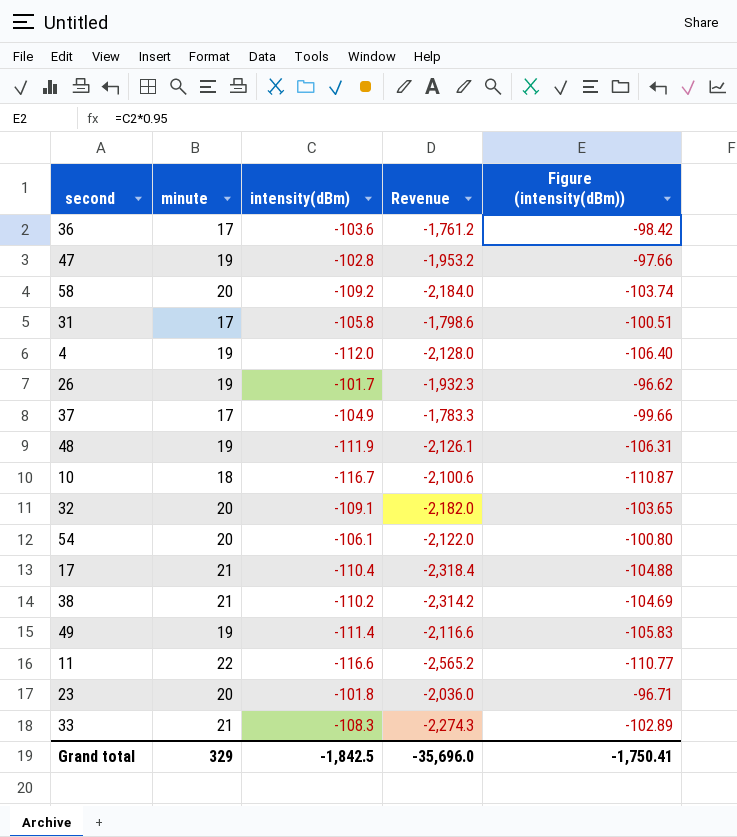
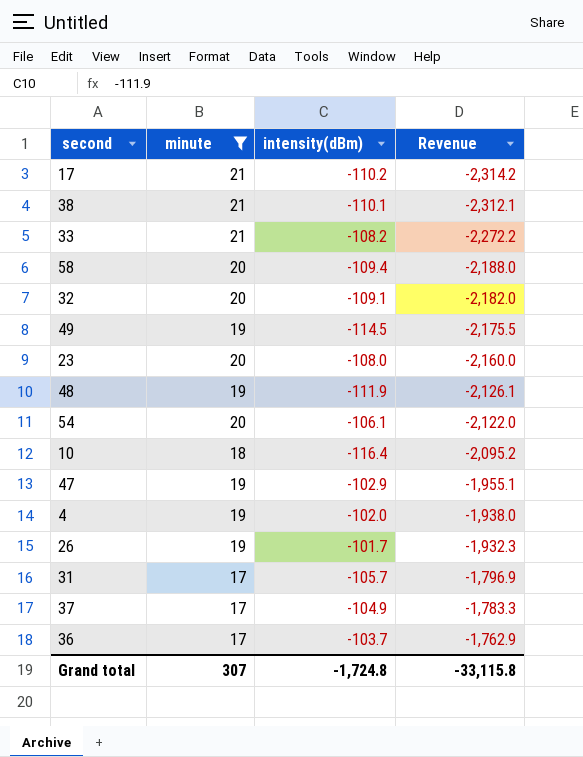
filter: none -> minute != 22
row order: none -> Revenue ascending
column Figure (intensity(dBm)) | formula: [intensity(dBm)] * 0.95 -> none
17 | intensity(dBm): -110.4 -> -110.2
17 | Revenue: -2,318.4 -> -2,314.2
38 | intensity(dBm): -110.2 -> -110.1
38 | Revenue: -2,314.2 -> -2,312.1
33 | intensity(dBm): -108.3 -> -108.2
33 | Revenue: -2,274.3 -> -2,272.2
58 | intensity(dBm): -109.2 -> -109.4
58 | Revenue: -2,184.0 -> -2,188.0
49 | intensity(dBm): -111.4 -> -114.5
49 | Revenue: -2,116.6 -> -2,175.5
23 | intensity(dBm): -101.8 -> -108.0
23 | Revenue: -2,036.0 -> -2,160.0
10 | intensity(dBm): -116.7 -> -116.4
10 | Revenue: -2,100.6 -> -2,095.2
47 | intensity(dBm): -102.8 -> -102.9
47 | Revenue: -1,953.2 -> -1,955.1
4 | intensity(dBm): -112.0 -> -102.0
4 | Revenue: -2,128.0 -> -1,938.0
31 | intensity(dBm): -105.8 -> -105.7
31 | Revenue: -1,798.6 -> -1,796.9
36 | intensity(dBm): -103.6 -> -103.7
36 | Revenue: -1,761.2 -> -1,762.9
Grand total | minute: 329 -> 307
Grand total | intensity(dBm): -1,842.5 -> -1,724.8
Grand total | Revenue: -35,696.0 -> -33,115.8

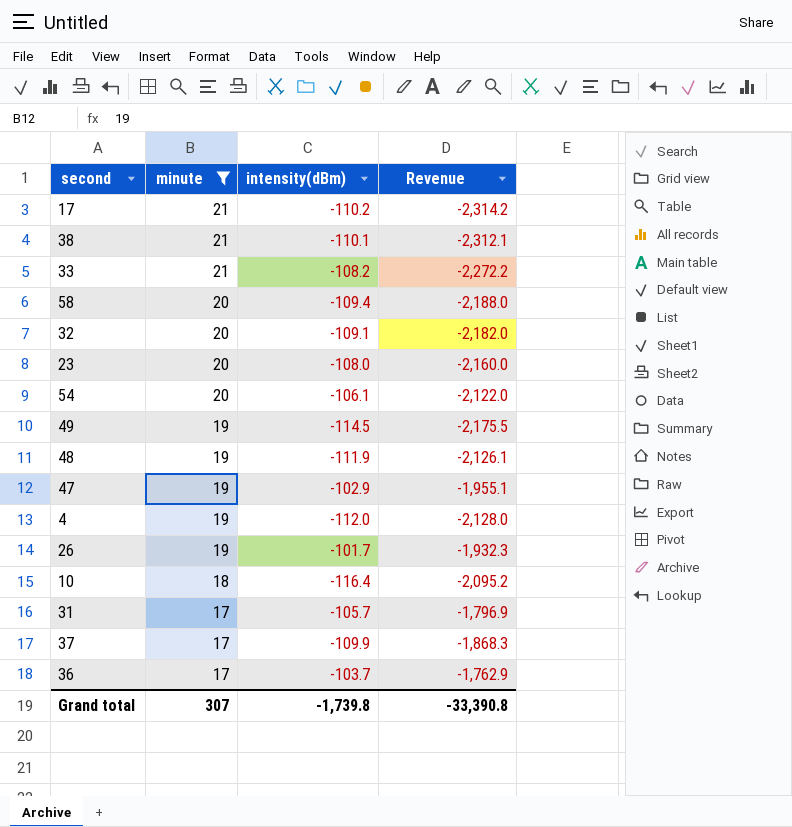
row order: Revenue ascending -> minute descending
4 | intensity(dBm): -102.0 -> -112.0
4 | Revenue: -1,938.0 -> -2,128.0
37 | intensity(dBm): -104.9 -> -109.9
37 | Revenue: -1,783.3 -> -1,868.3
Grand total | intensity(dBm): -1,724.8 -> -1,739.8
Grand total | Revenue: -33,115.8 -> -33,390.8

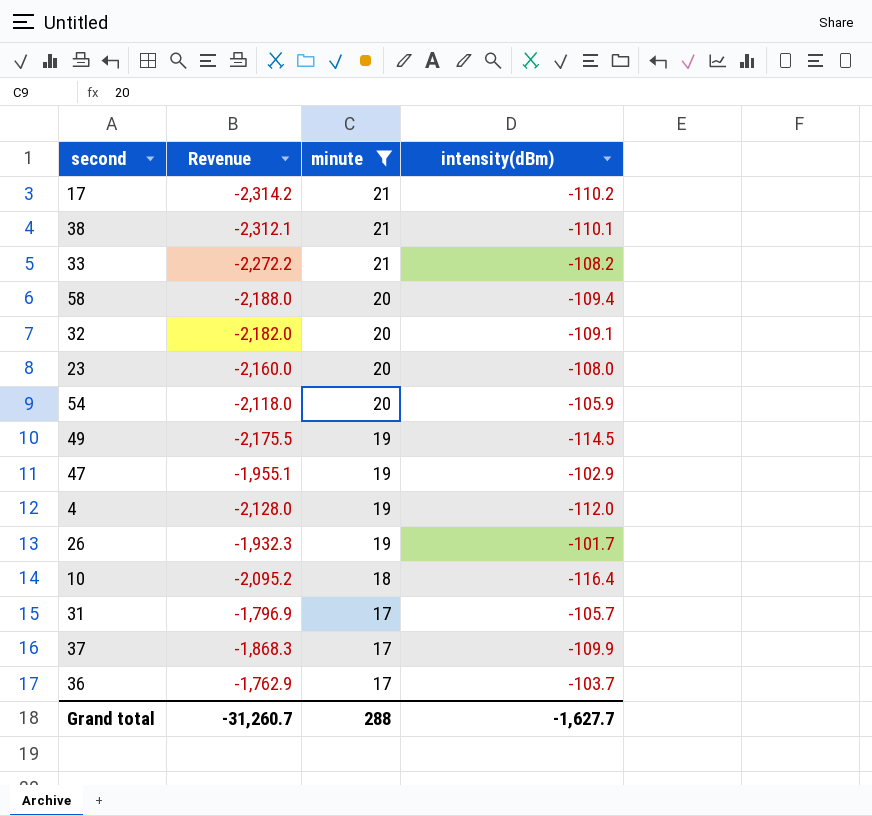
column Revenue | position: 4 -> 2
row 48: 19 | -111.9 | -2,126.1 -> none
54 | Revenue: -2,122.0 -> -2,118.0
54 | intensity(dBm): -106.1 -> -105.9
Grand total | Revenue: -33,390.8 -> -31,260.7
Grand total | minute: 307 -> 288
Grand total | intensity(dBm): -1,739.8 -> -1,627.7

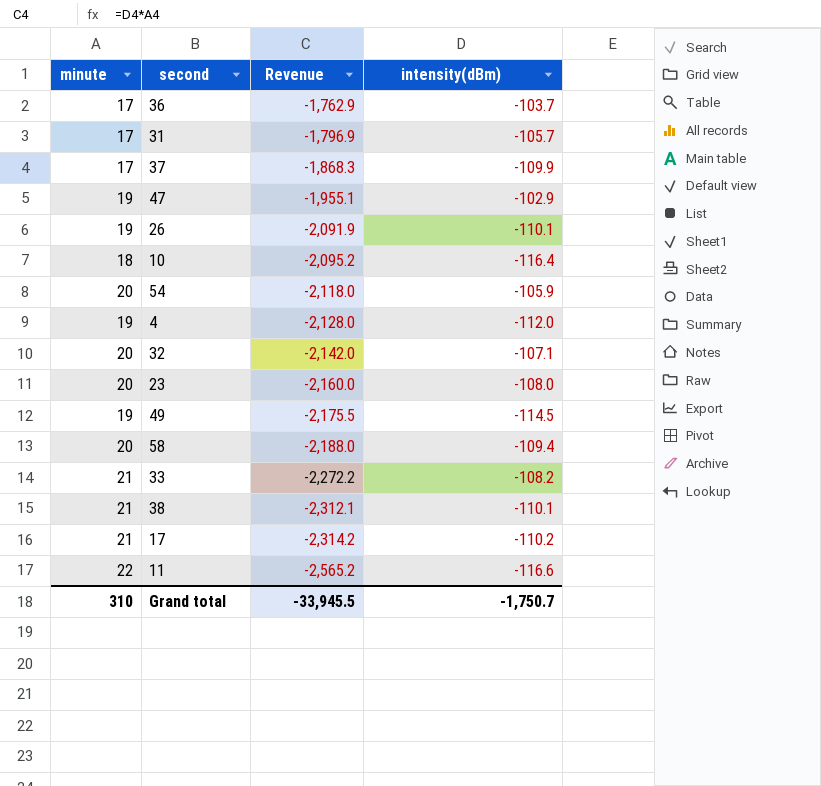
filter: minute != 22 -> none
row order: minute descending -> Revenue descending
column minute | position: 3 -> 1
26 | Revenue: -1,932.3 -> -2,091.9
26 | intensity(dBm): -101.7 -> -110.1
32 | Revenue: -2,182.0 -> -2,142.0
32 | intensity(dBm): -109.1 -> -107.1
Grand total | minute: 288 -> 310
Grand total | Revenue: -31,260.7 -> -33,945.5
Grand total | intensity(dBm): -1,627.7 -> -1,750.7

